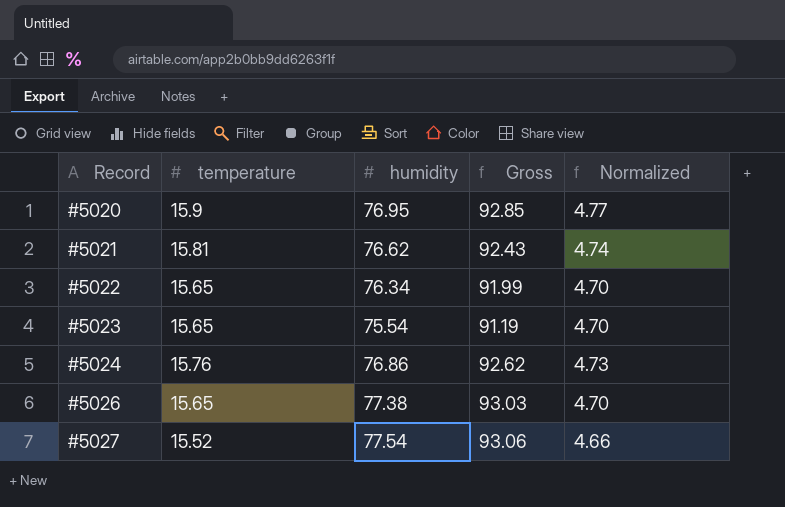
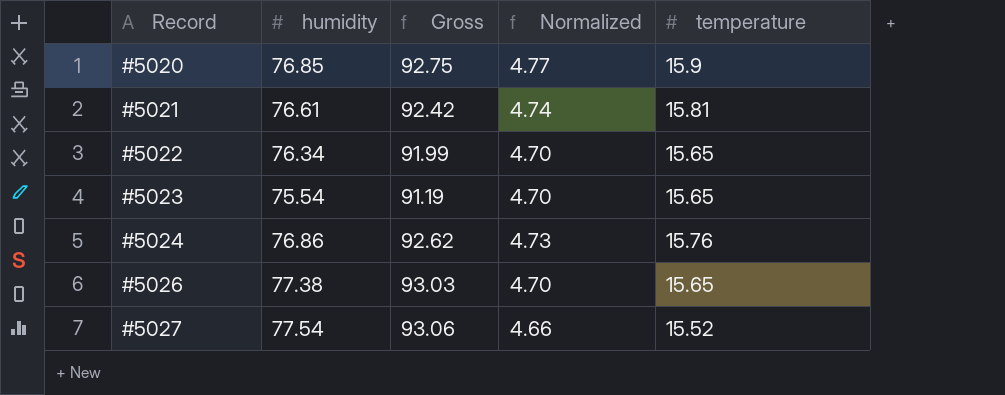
column temperature | position: 2 -> 5
#5020 | humidity: 76.95 -> 76.85
#5020 | Gross: 92.85 -> 92.75
#5021 | humidity: 76.62 -> 76.61
#5021 | Gross: 92.43 -> 92.42

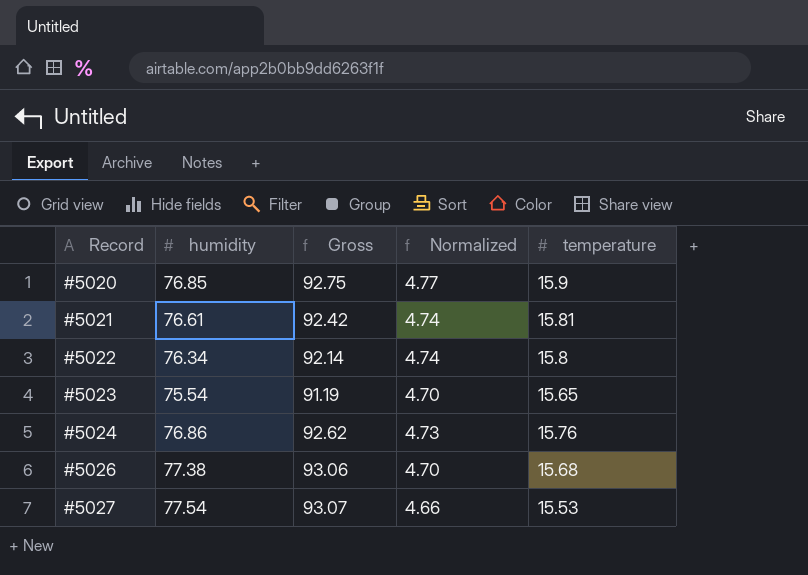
#5022 | Gross: 91.99 -> 92.14
#5022 | Normalized: 4.70 -> 4.74
#5022 | temperature: 15.65 -> 15.8
#5026 | Gross: 93.03 -> 93.06
#5026 | temperature: 15.65 -> 15.68
#5027 | Gross: 93.06 -> 93.07
#5027 | temperature: 15.52 -> 15.53

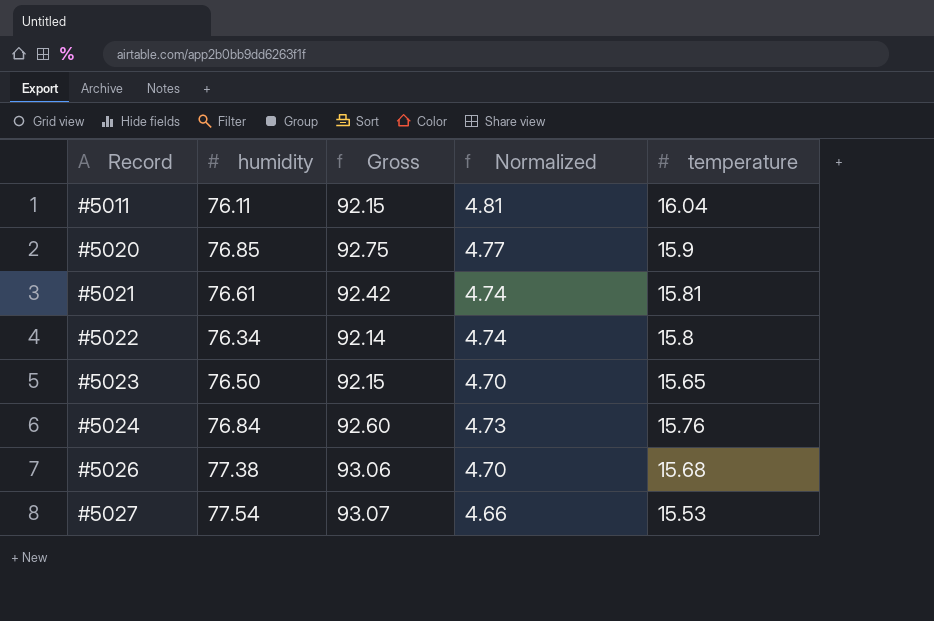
row #5011: none -> 76.11 | 92.15 | 4.81 | 16.04
#5023 | humidity: 75.54 -> 76.50
#5023 | Gross: 91.19 -> 92.15
#5024 | humidity: 76.86 -> 76.84
#5024 | Gross: 92.62 -> 92.60

